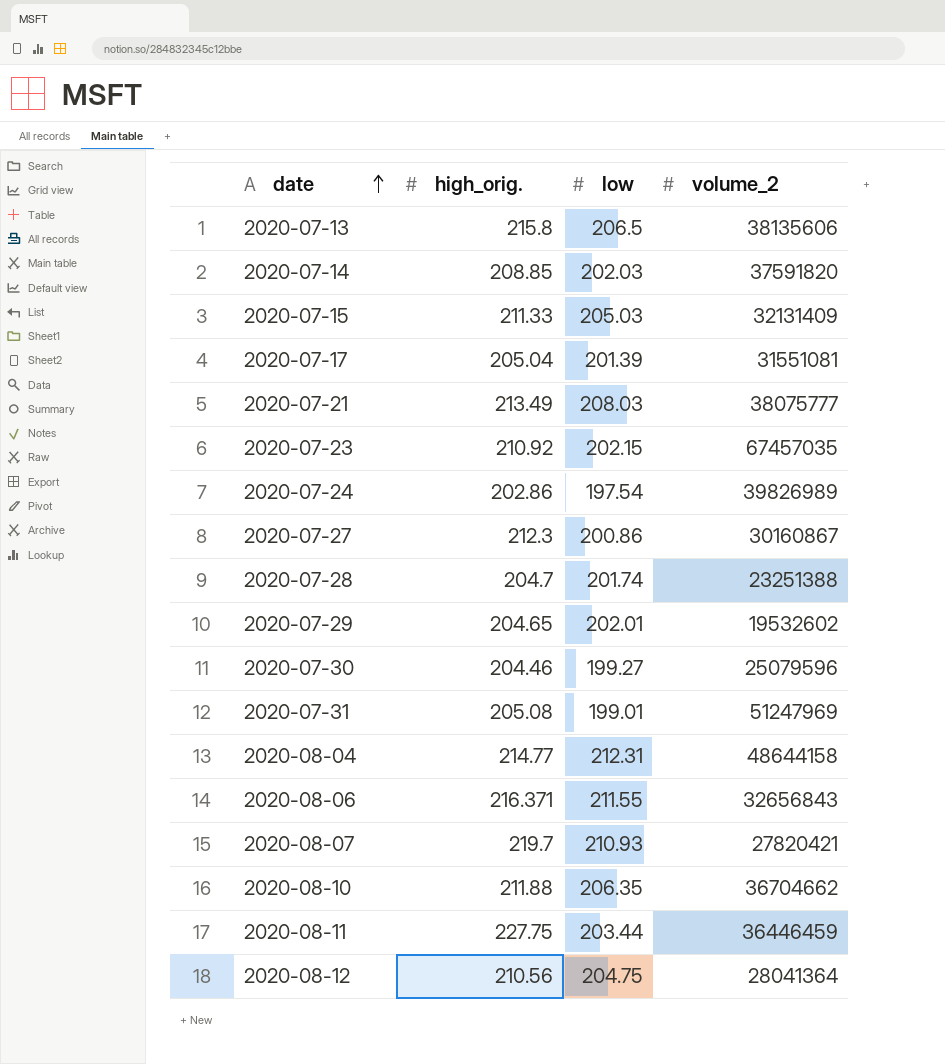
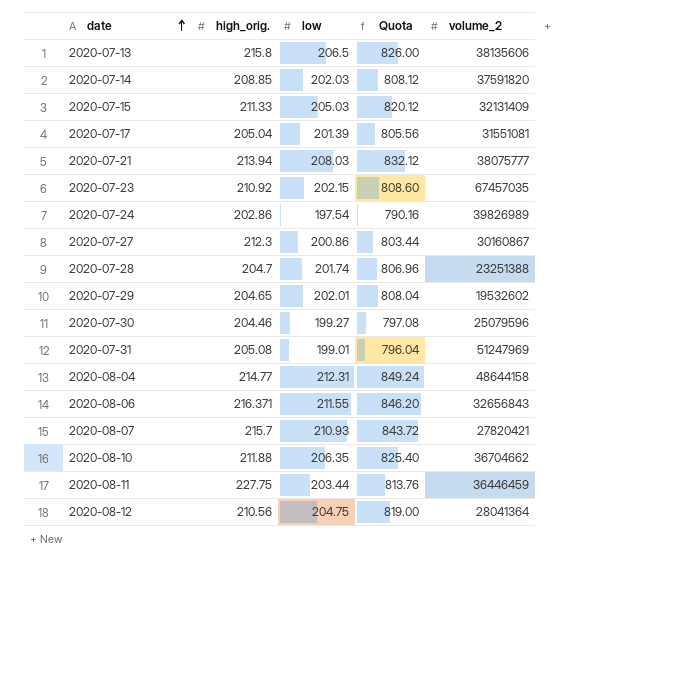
column Quota | formula: none -> [low] * 4
2020-07-21 | high_orig.: 213.49 -> 213.94
2020-08-07 | high_orig.: 219.7 -> 215.7

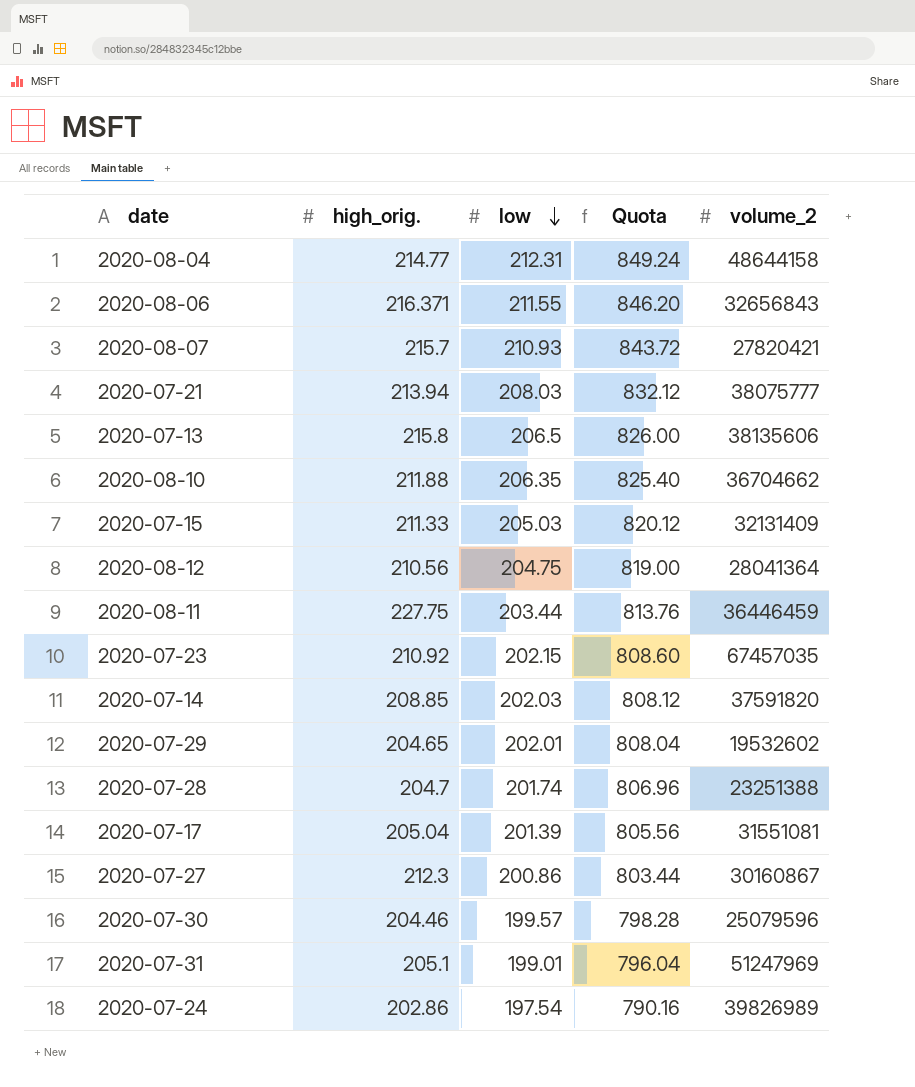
row order: date ascending -> low descending
2020-07-30 | low: 199.27 -> 199.57
2020-07-30 | Quota: 797.08 -> 798.28
2020-07-31 | high_orig.: 205.08 -> 205.1

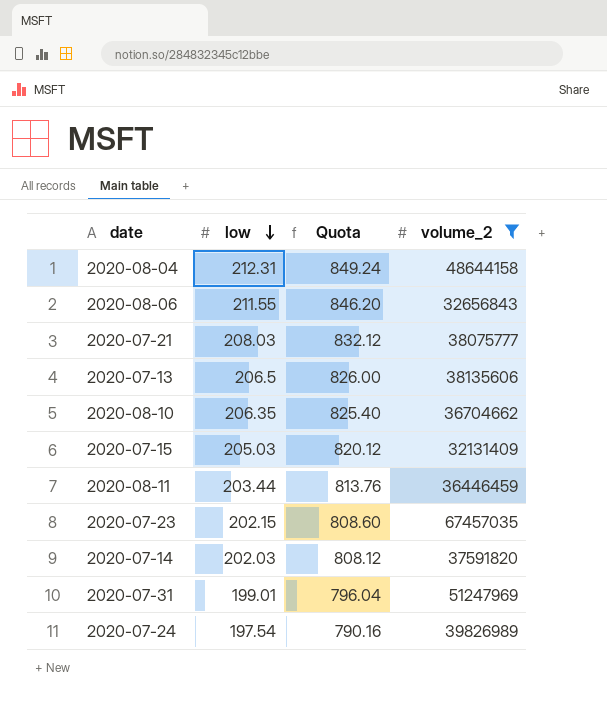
filter: none -> volume_2 >= 32131409
column high_orig. | position: 2 -> none

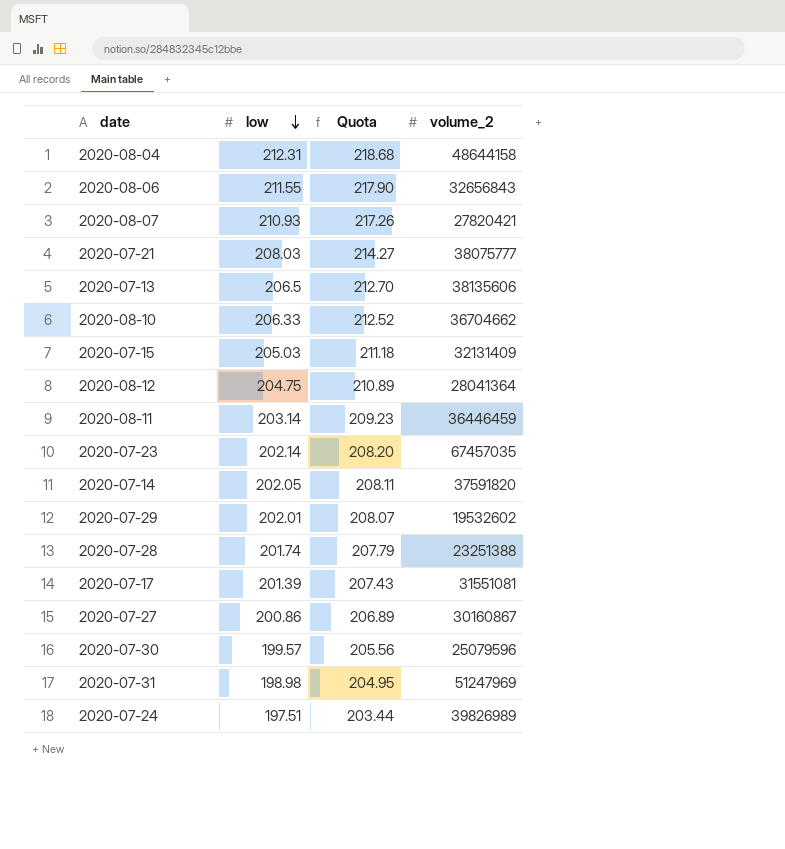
filter: volume_2 >= 32131409 -> none
column Quota | formula: [low] * 4 -> [low] * 1.03
2020-08-10 | low: 206.35 -> 206.33
2020-08-11 | low: 203.44 -> 203.14
2020-07-23 | low: 202.15 -> 202.14
2020-07-14 | low: 202.03 -> 202.05
2020-07-31 | low: 199.01 -> 198.98
2020-07-24 | low: 197.54 -> 197.51

